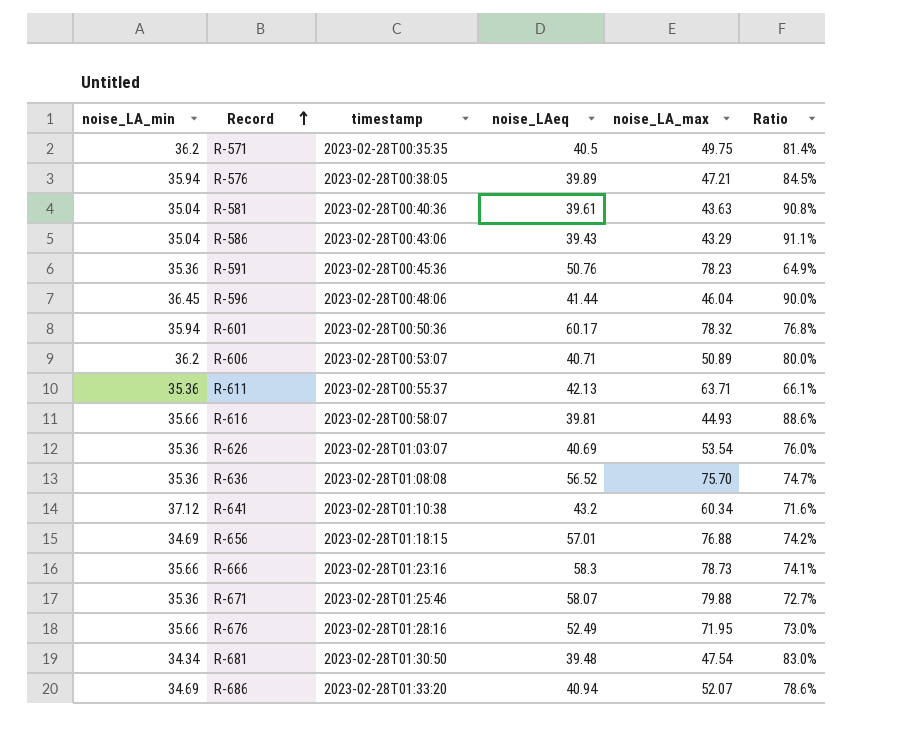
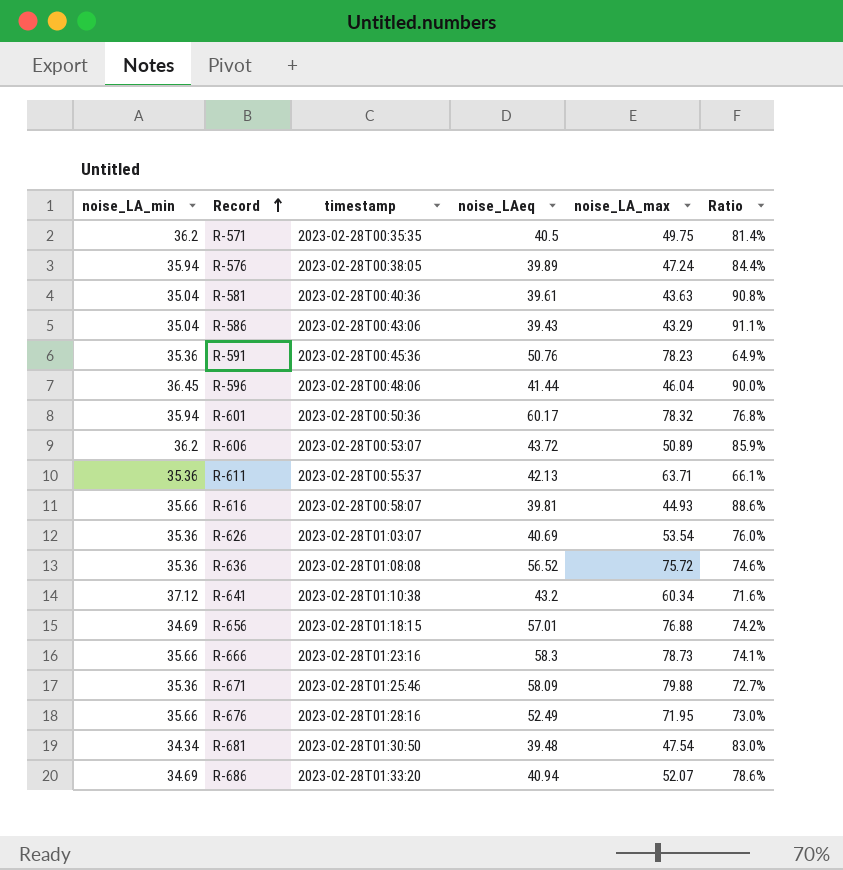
R-576 | noise_LA_max: 47.21 -> 47.24
R-576 | Ratio: 84.5% -> 84.4%
R-606 | noise_LAeq: 40.71 -> 43.72
R-606 | Ratio: 80.0% -> 85.9%
R-636 | noise_LA_max: 75.70 -> 75.72
R-636 | Ratio: 74.7% -> 74.6%
R-671 | noise_LAeq: 58.07 -> 58.09

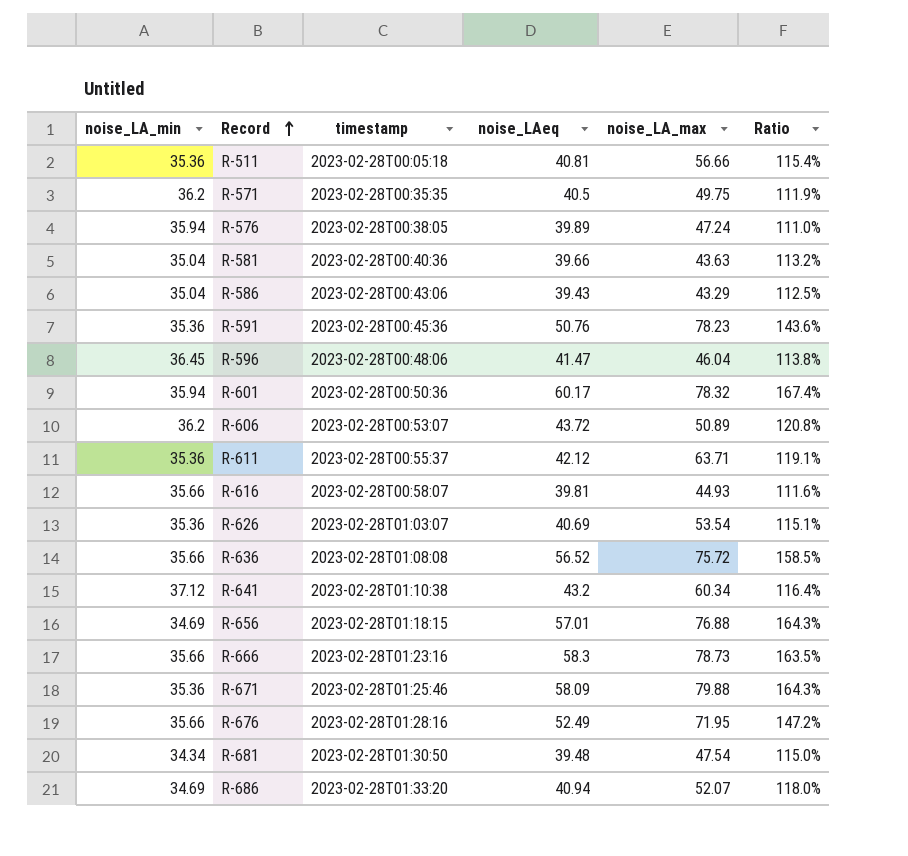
column Ratio | formula: [noise_LAeq] / [noise_LA_max] -> [noise_LAeq] / [noise_LA_min]
row R-511: none -> 35.36 | 2023-02-28T00:05:18 | 40.81 | 56.66 | 115.4%
R-581 | noise_LAeq: 39.61 -> 39.66
R-596 | noise_LAeq: 41.44 -> 41.47
R-611 | noise_LAeq: 42.13 -> 42.12
R-636 | noise_LA_min: 35.36 -> 35.66

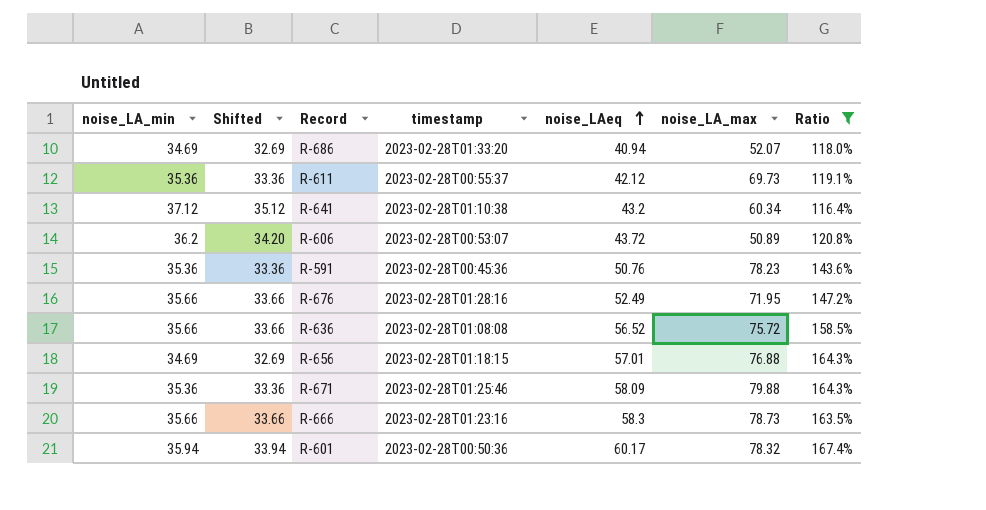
filter: none -> Ratio >= 116.4%
row order: Record ascending -> noise_LAeq ascending
column Shifted | formula: none -> [noise_LA_min] - 2
R-611 | noise_LA_max: 63.71 -> 69.73

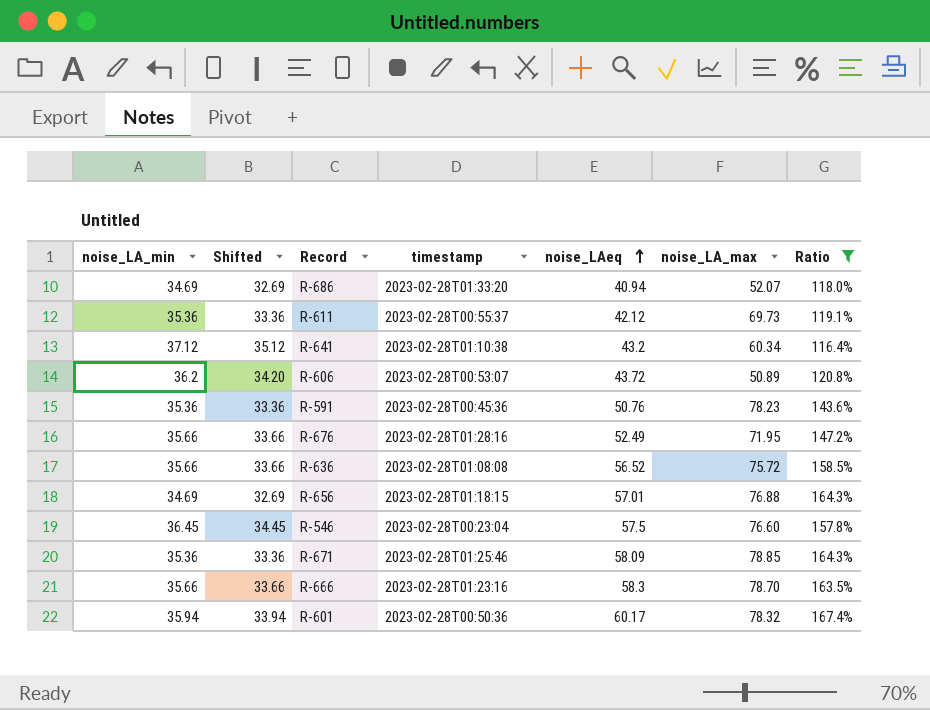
row R-546: none -> 36.45 | 34.45 | 2023-02-28T00:23:04 | 57.5 | 76.60 | 157.8%
R-671 | noise_LA_max: 79.88 -> 78.85
R-666 | noise_LA_max: 78.73 -> 78.70

